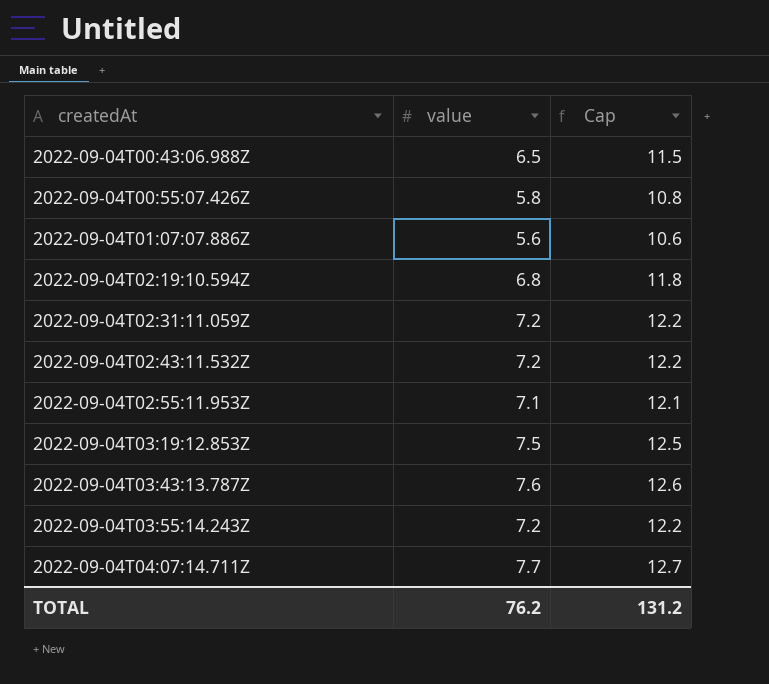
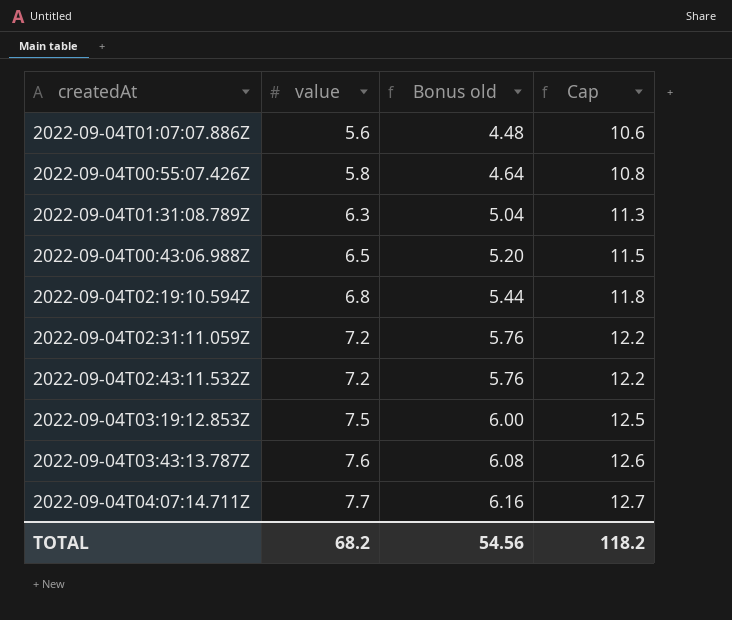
row order: createdAt ascending -> value ascending
column Bonus old | formula: none -> [value] * 0.8
row 2022-09-04T02:55:11.953Z: 7.1 | 12.1 -> none
row 2022-09-04T03:55:14.243Z: 7.2 | 12.2 -> none
row 2022-09-04T01:31:08.789Z: none -> 6.3 | 5.04 | 11.3
TOTAL | value: 76.2 -> 68.2
TOTAL | Cap: 131.2 -> 118.2

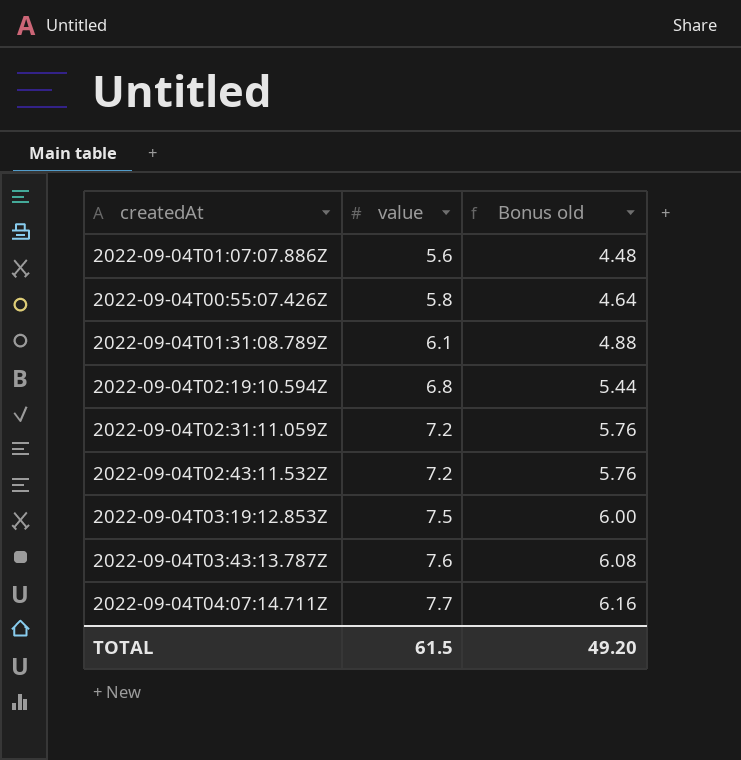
column Cap | formula: [value] + 5 -> none
row 2022-09-04T00:43:06.988Z: 6.5 | 5.20 | 11.5 -> none
2022-09-04T01:31:08.789Z | value: 6.3 -> 6.1
2022-09-04T01:31:08.789Z | Bonus old: 5.04 -> 4.88
TOTAL | value: 68.2 -> 61.5
TOTAL | Bonus old: 54.56 -> 49.20

